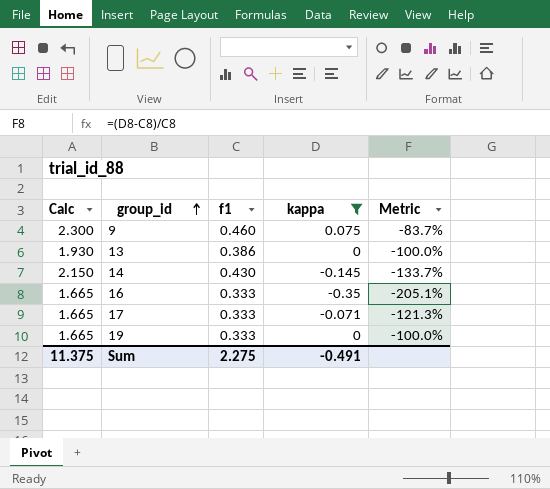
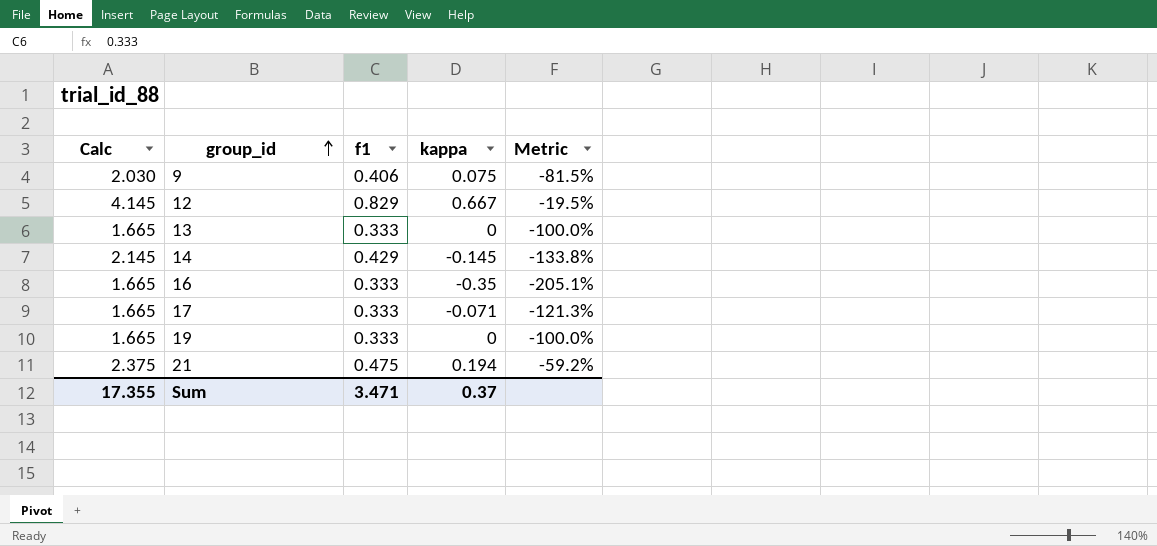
filter: kappa <= 0.075 -> none
9 | Calc: 2.300 -> 2.030
9 | f1: 0.460 -> 0.406
9 | Metric: -83.7% -> -81.5%
13 | Calc: 1.930 -> 1.665
13 | f1: 0.386 -> 0.333
14 | Calc: 2.150 -> 2.145
14 | f1: 0.430 -> 0.429
14 | Metric: -133.7% -> -133.8%
Sum | Calc: 11.375 -> 17.355
Sum | f1: 2.275 -> 3.471
Sum | kappa: -0.491 -> 0.37

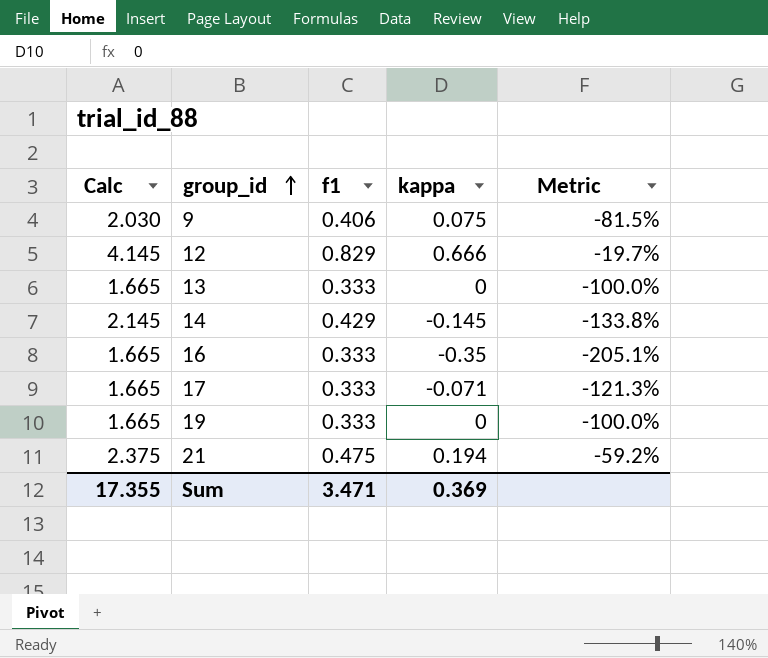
12 | kappa: 0.667 -> 0.666
12 | Metric: -19.5% -> -19.7%
Sum | kappa: 0.37 -> 0.369

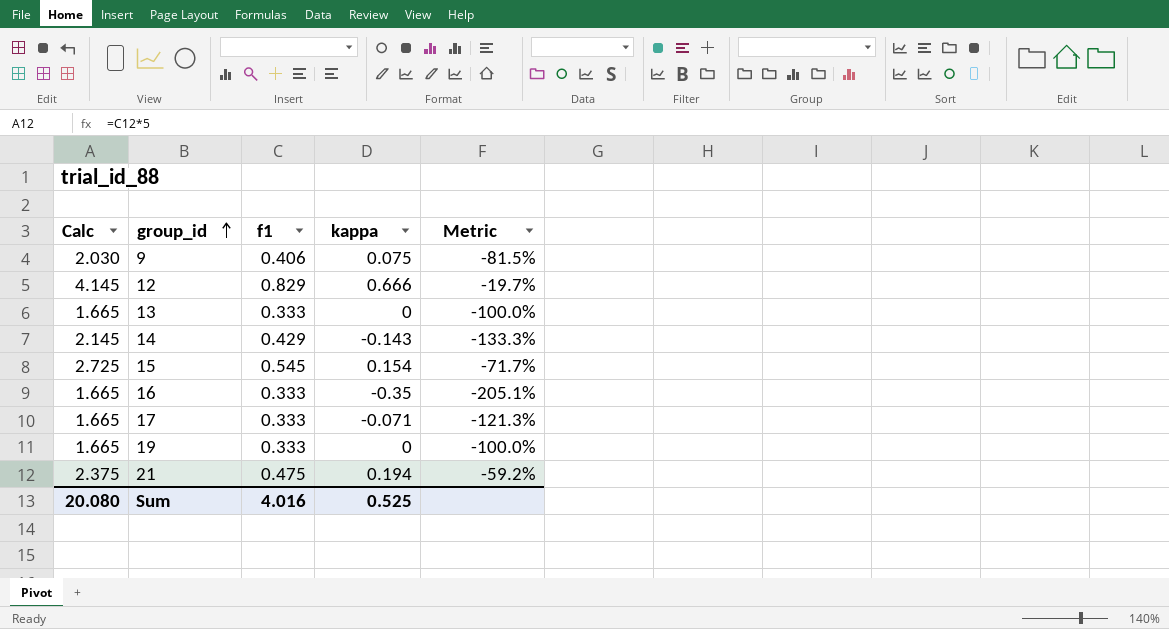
14 | kappa: -0.145 -> -0.143
14 | Metric: -133.8% -> -133.3%
row 15: none -> 2.725 | 0.545 | 0.154 | -71.7%
Sum | Calc: 17.355 -> 20.080
Sum | f1: 3.471 -> 4.016
Sum | kappa: 0.369 -> 0.525

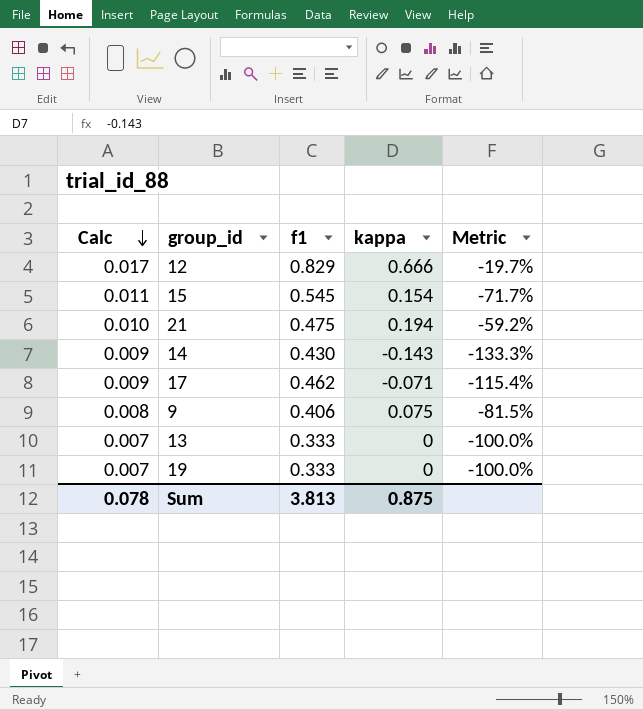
row order: group_id ascending -> Calc descending
column Calc | formula: [f1] * 5 -> [f1] * 0.02
row 16: 1.665 | 0.333 | -0.35 | -205.1% -> none
14 | f1: 0.429 -> 0.430
17 | f1: 0.333 -> 0.462
17 | Metric: -121.3% -> -115.4%
Sum | Calc: 20.080 -> 0.078
Sum | f1: 4.016 -> 3.813
Sum | kappa: 0.525 -> 0.875

